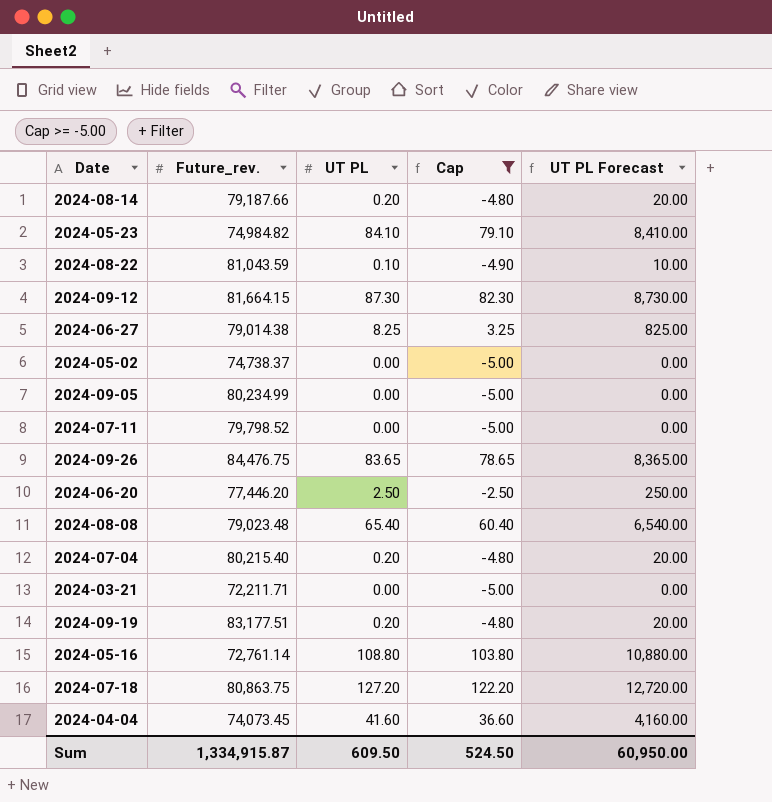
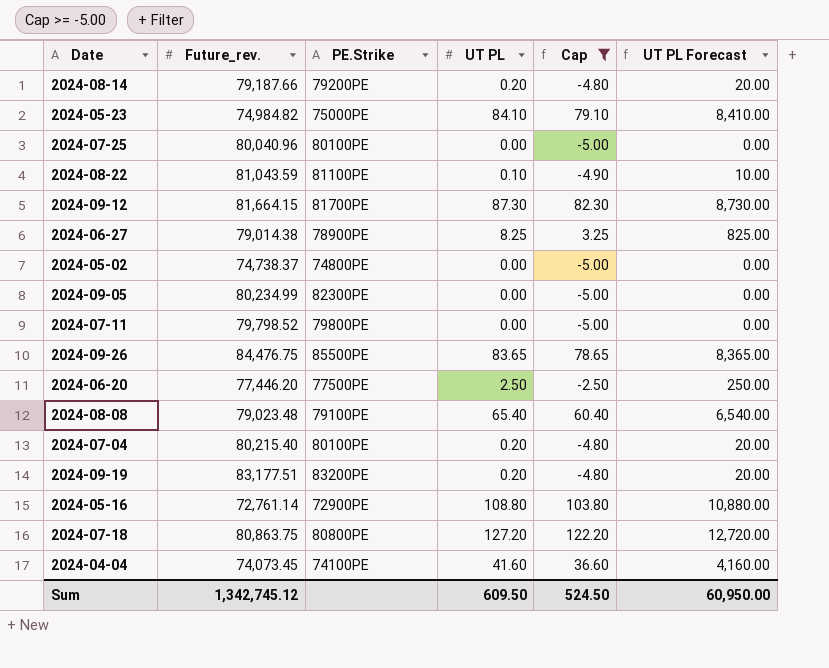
column PE.Strike | position: none -> 3
row 2024-03-21: 72,211.71 | 0.00 | -5.00 | 0.00 -> none
row 2024-07-25: none -> 80,040.96 | 80100PE | 0.00 | -5.00 | 0.00
Sum | Future_rev.: 1,334,915.87 -> 1,342,745.12

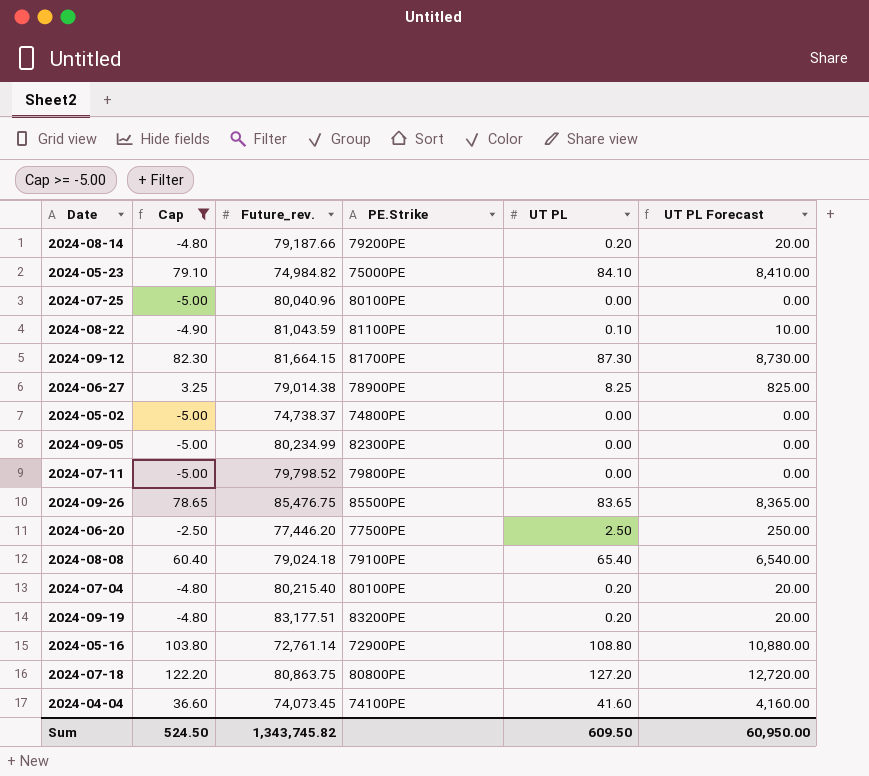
column Cap | position: 5 -> 2
2024-09-26 | Future_rev.: 84,476.75 -> 85,476.75
2024-08-08 | Future_rev.: 79,023.48 -> 79,024.18
Sum | Future_rev.: 1,342,745.12 -> 1,343,745.82

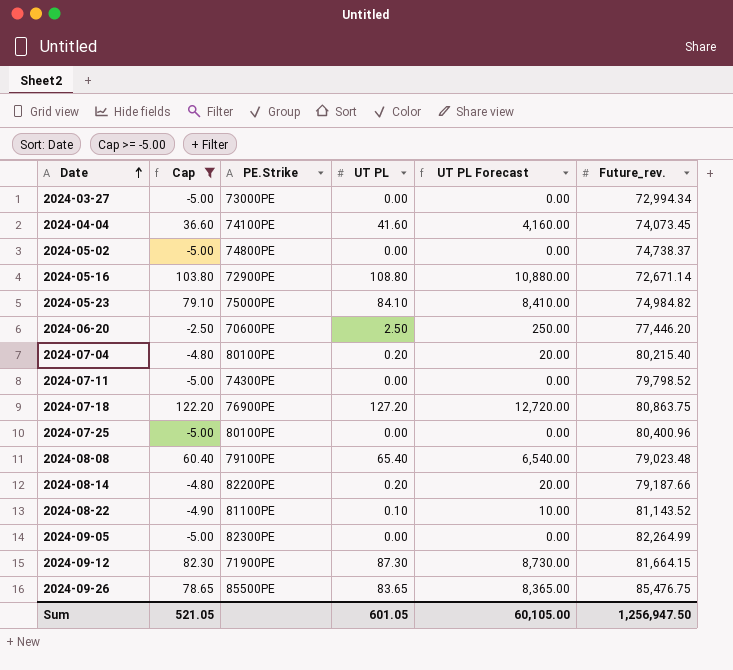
row order: none -> Date ascending
column Future_rev. | position: 3 -> 6
row 2024-06-27: 3.25 | 79,014.38 | 78900PE | 8.25 | 825.00 -> none
row 2024-09-19: -4.80 | 83,177.51 | 83200PE | 0.20 | 20.00 -> none
row 2024-03-27: none -> -5.00 | 73000PE | 0.00 | 0.00 | 72,994.34
2024-05-16 | Future_rev.: 72,761.14 -> 72,671.14
2024-06-20 | PE.Strike: 77500PE -> 70600PE
2024-07-11 | PE.Strike: 79800PE -> 74300PE
2024-07-18 | PE.Strike: 80800PE -> 76900PE
2024-07-25 | Future_rev.: 80,040.96 -> 80,400.96
2024-08-08 | Future_rev.: 79,024.18 -> 79,023.48
2024-08-14 | PE.Strike: 79200PE -> 82200PE
2024-08-22 | Future_rev.: 81,043.59 -> 81,143.52
2024-09-05 | Future_rev.: 80,234.99 -> 82,264.99
2024-09-12 | PE.Strike: 81700PE -> 71900PE
Sum | Cap: 524.50 -> 521.05
Sum | UT PL: 609.50 -> 601.05
Sum | UT PL Forecast: 60,950.00 -> 60,105.00
Sum | Future_rev.: 1,343,745.82 -> 1,256,947.50

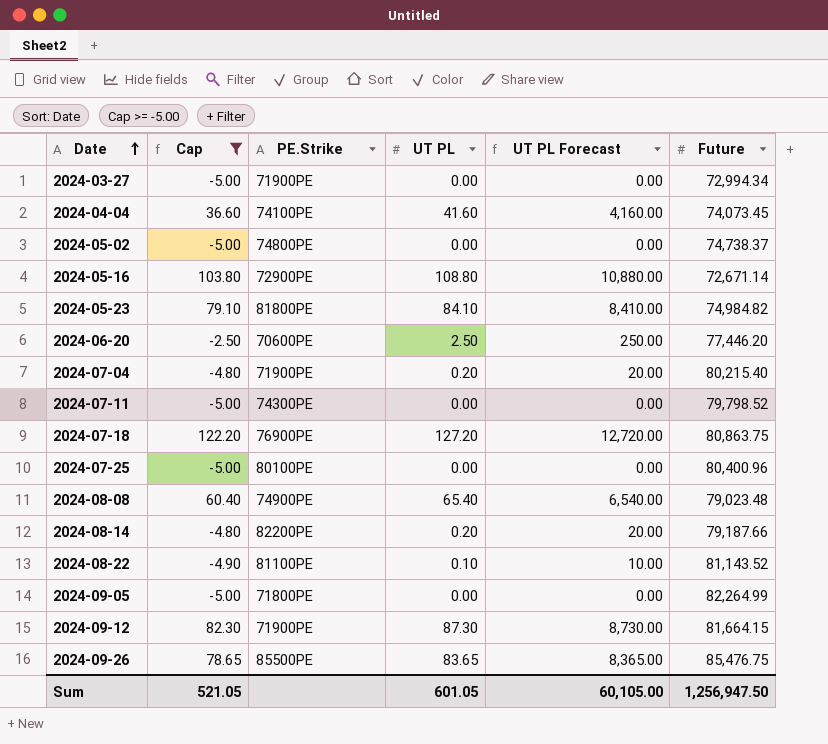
column name: Future_rev. -> Future
2024-03-27 | PE.Strike: 73000PE -> 71900PE
2024-05-23 | PE.Strike: 75000PE -> 81800PE
2024-07-04 | PE.Strike: 80100PE -> 71900PE
2024-08-08 | PE.Strike: 79100PE -> 74900PE
2024-09-05 | PE.Strike: 82300PE -> 71800PE

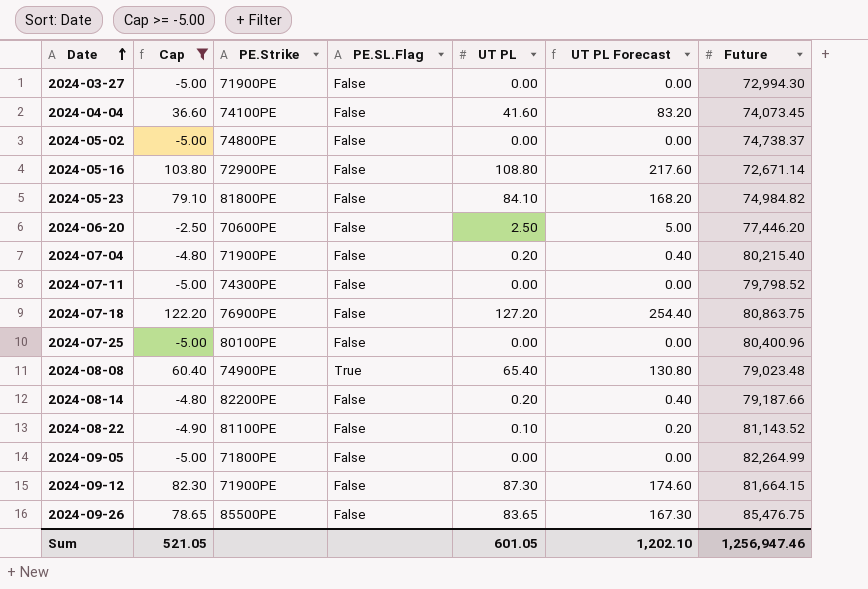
column PE.SL.Flag | position: none -> 4
column UT PL Forecast | formula: [UT PL] * 100 -> [UT PL] * 2
2024-03-27 | Future: 72,994.34 -> 72,994.30
Sum | UT PL Forecast: 60,105.00 -> 1,202.10
Sum | Future: 1,256,947.50 -> 1,256,947.46

